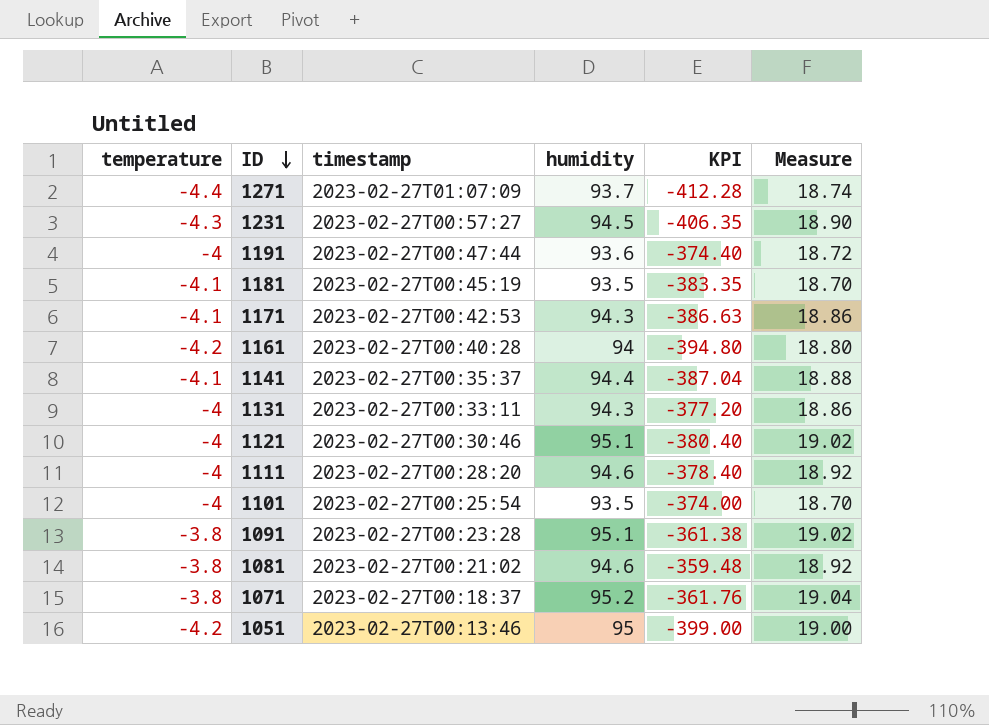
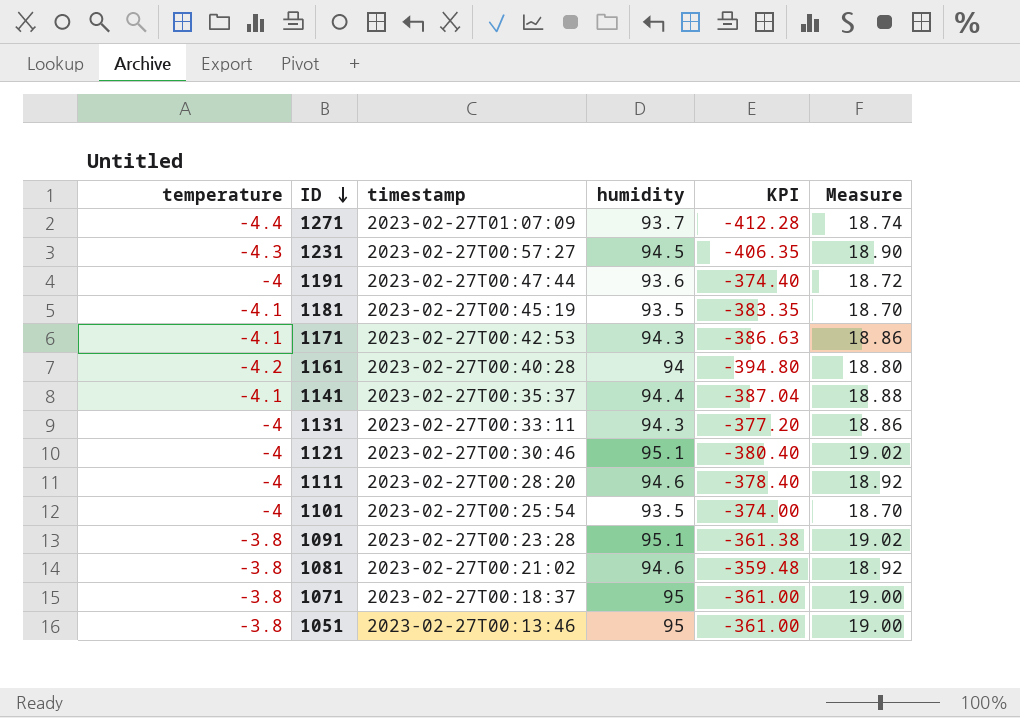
1071 | humidity: 95.2 -> 95
1071 | KPI: -361.76 -> -361.00
1071 | Measure: 19.04 -> 19.00
1051 | temperature: -4.2 -> -3.8
1051 | KPI: -399.00 -> -361.00

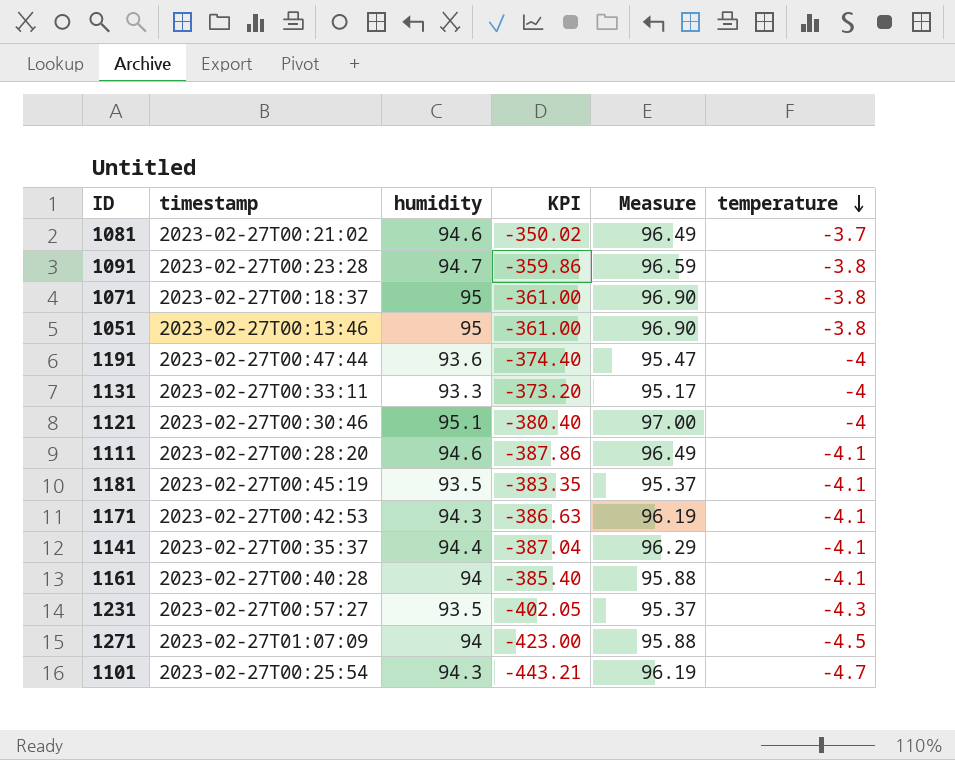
row order: ID descending -> temperature descending
column Measure | formula: [humidity] * 0.2 -> [humidity] * 1.02
column temperature | position: 1 -> 6
1081 | KPI: -359.48 -> -350.02
1081 | temperature: -3.8 -> -3.7
1091 | humidity: 95.1 -> 94.7
1091 | KPI: -361.38 -> -359.86
1131 | humidity: 94.3 -> 93.3
1131 | KPI: -377.20 -> -373.20
1111 | KPI: -378.40 -> -387.86
1111 | temperature: -4 -> -4.1
1161 | KPI: -394.80 -> -385.40
1161 | temperature: -4.2 -> -4.1
1231 | humidity: 94.5 -> 93.5
1231 | KPI: -406.35 -> -402.05
1271 | humidity: 93.7 -> 94
1271 | KPI: -412.28 -> -423.00
1271 | temperature: -4.4 -> -4.5
1101 | humidity: 93.5 -> 94.3
1101 | KPI: -374.00 -> -443.21
1101 | temperature: -4 -> -4.7

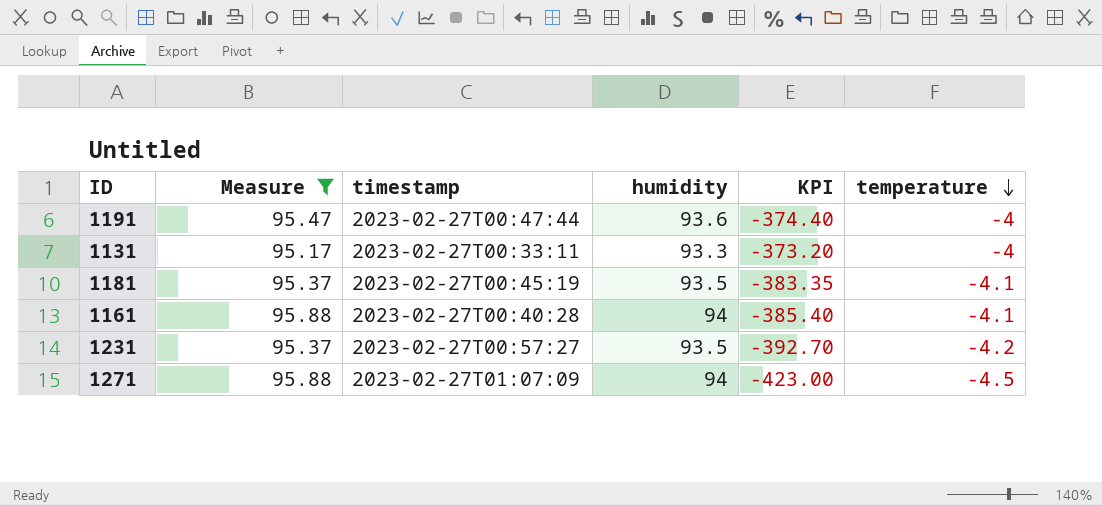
filter: none -> Measure <= 95.88
column Measure | position: 5 -> 2
1231 | KPI: -402.05 -> -392.70
1231 | temperature: -4.3 -> -4.2

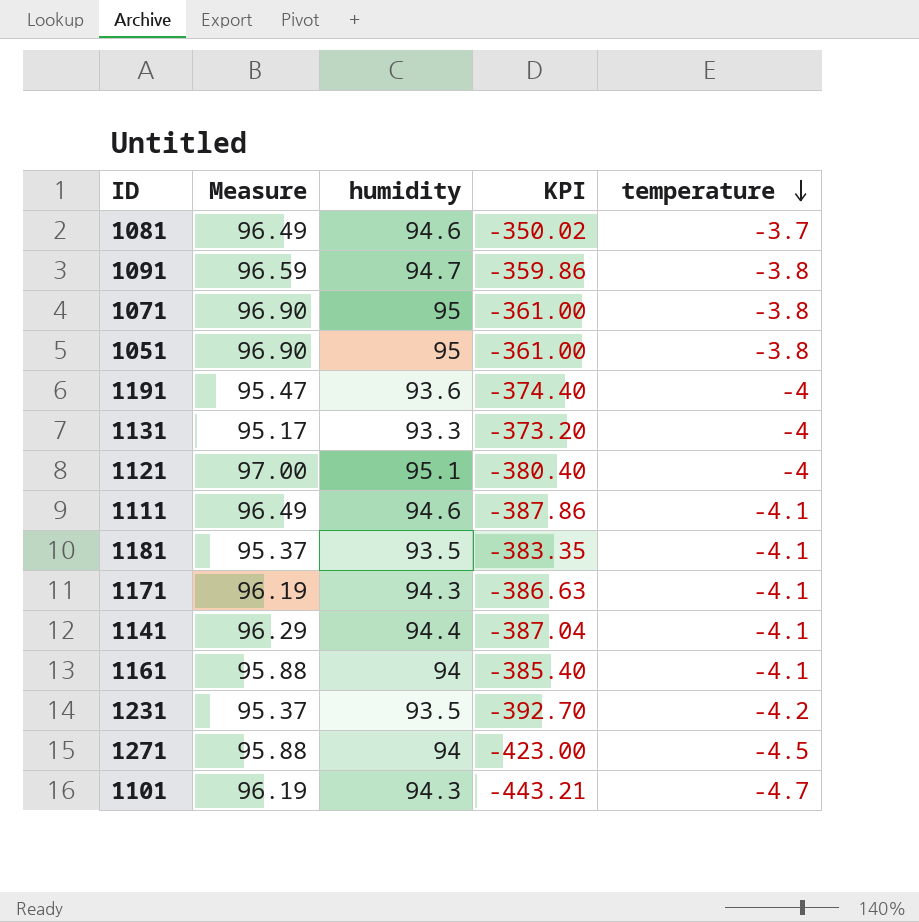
filter: Measure <= 95.88 -> none
column timestamp | position: 3 -> none

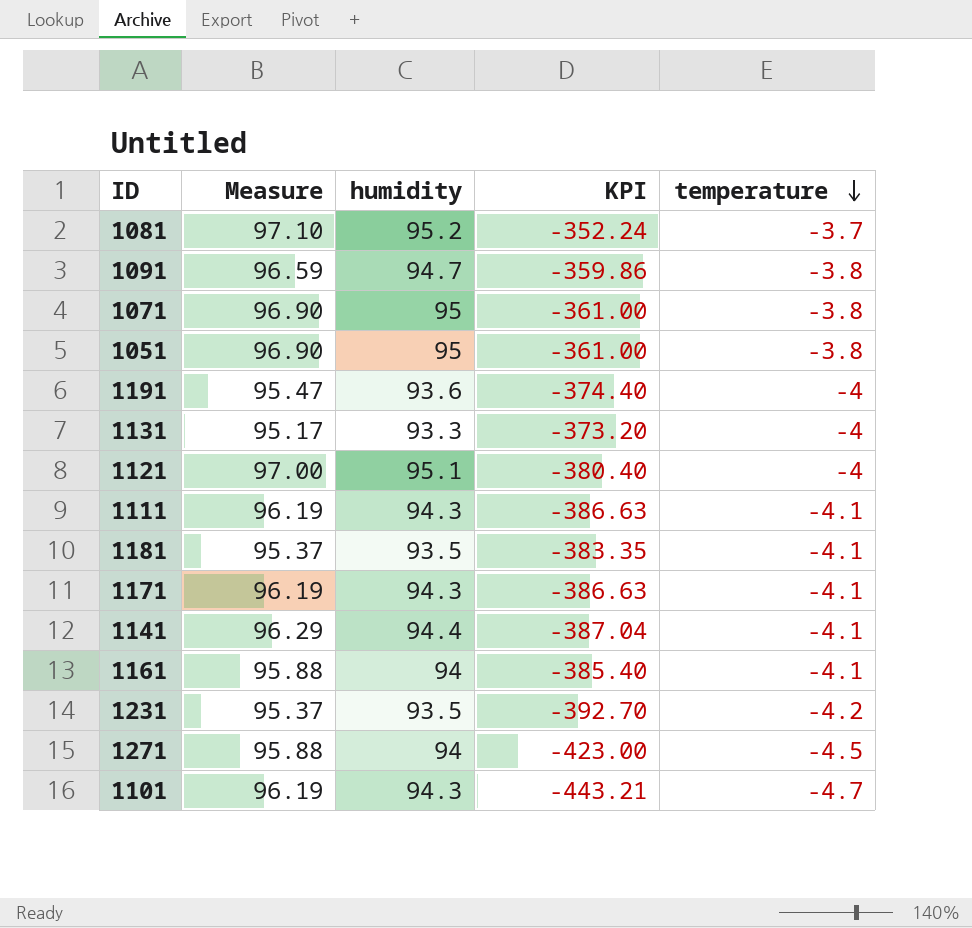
1081 | Measure: 96.49 -> 97.10
1081 | humidity: 94.6 -> 95.2
1081 | KPI: -350.02 -> -352.24
1111 | Measure: 96.49 -> 96.19
1111 | humidity: 94.6 -> 94.3
1111 | KPI: -387.86 -> -386.63

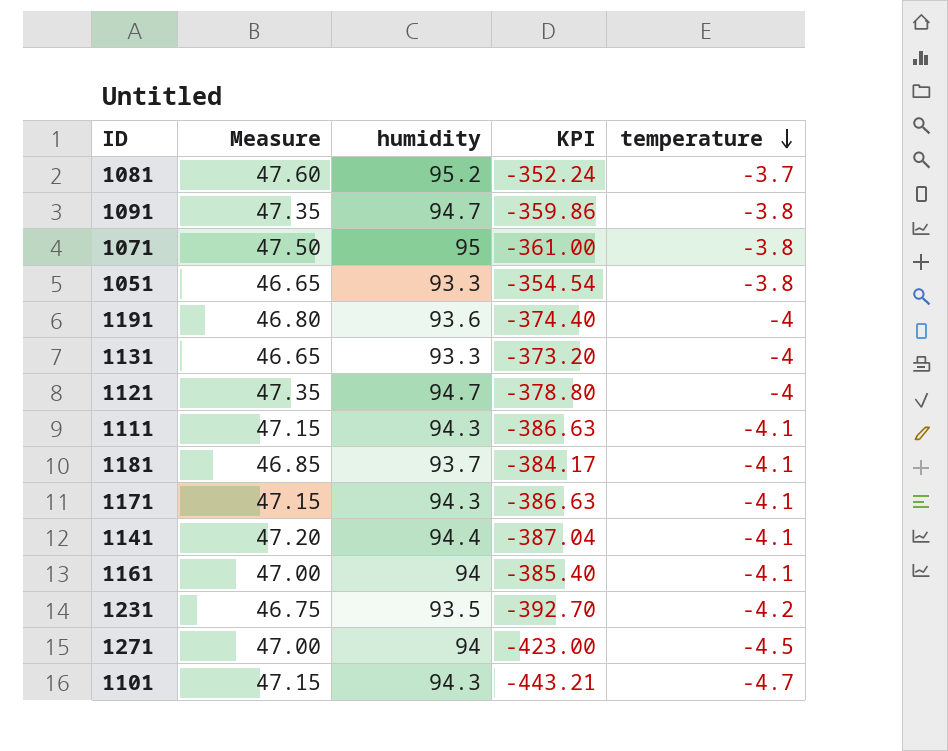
column Measure | formula: [humidity] * 1.02 -> [humidity] * 0.5
1051 | humidity: 95 -> 93.3
1051 | KPI: -361.00 -> -354.54
1121 | humidity: 95.1 -> 94.7
1121 | KPI: -380.40 -> -378.80
1181 | humidity: 93.5 -> 93.7
1181 | KPI: -383.35 -> -384.17

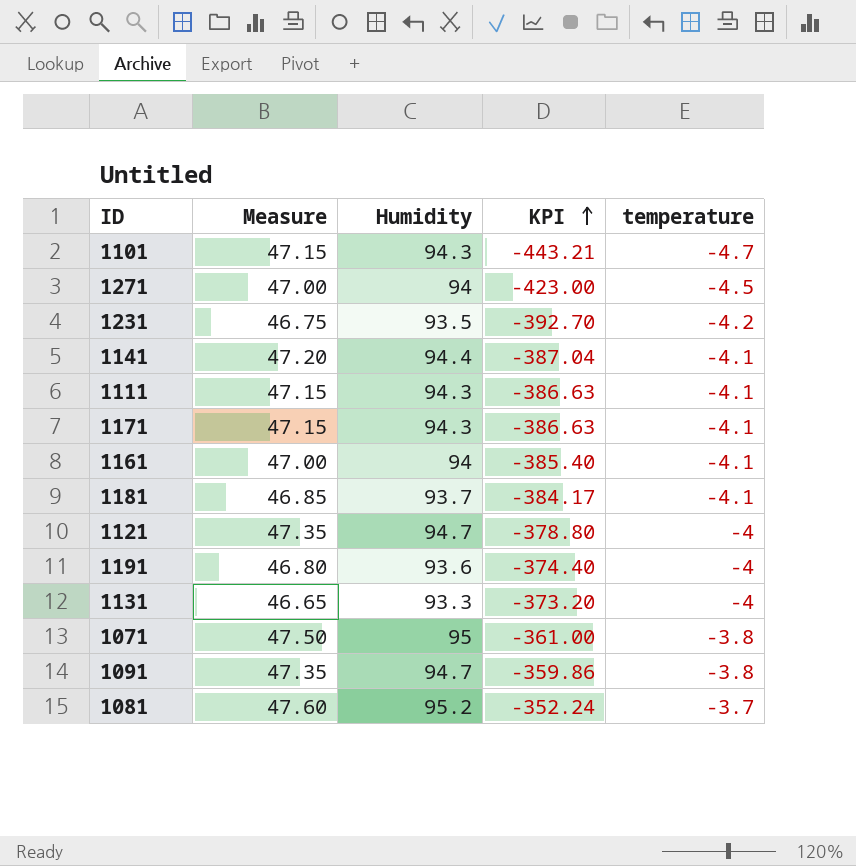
row order: temperature descending -> KPI ascending
column name: humidity -> Humidity
row 1051: 46.65 | 93.3 | -354.54 | -3.8 -> none

